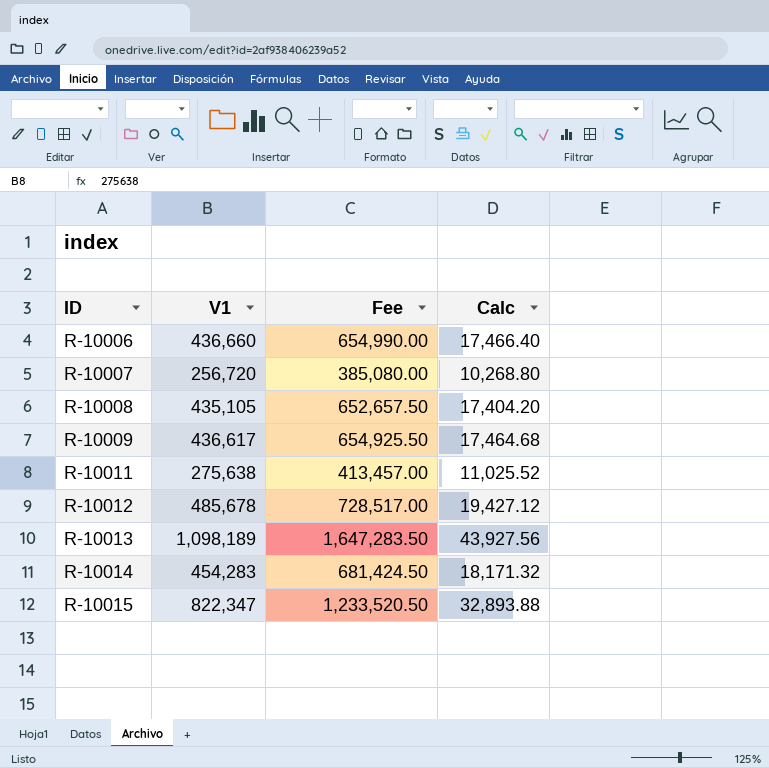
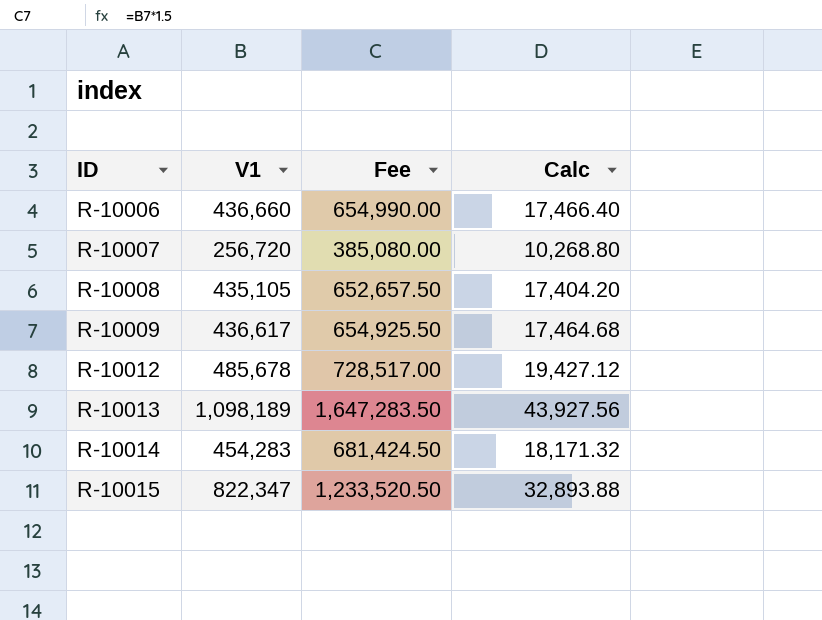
row R-10011: 275,638 | 413,457.00 | 11,025.52 -> none

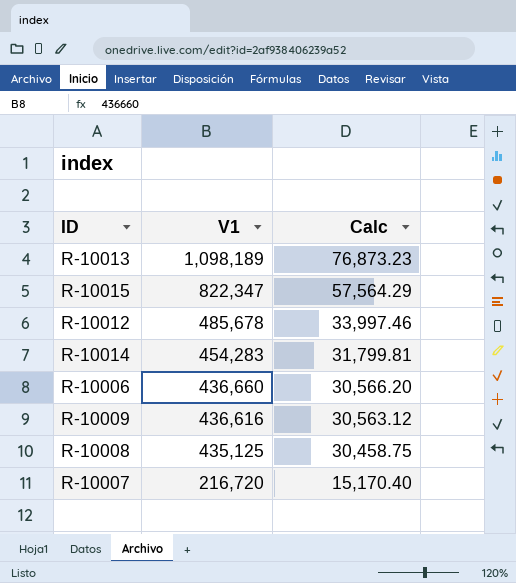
row order: ID ascending -> V1 descending
column Fee | formula: [V1] * 1.5 -> none
column Calc | formula: [V1] * 0.04 -> [V1] * 0.07
R-10009 | V1: 436,617 -> 436,616
R-10008 | V1: 435,105 -> 435,125
R-10007 | V1: 256,720 -> 216,720

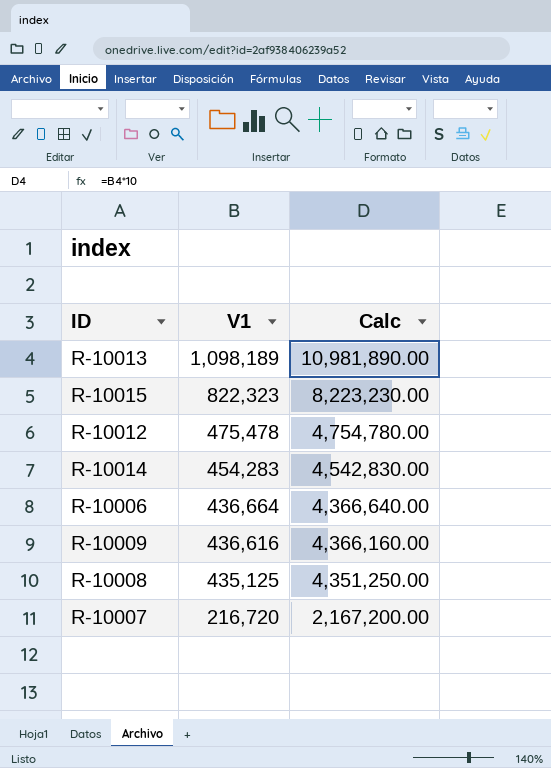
column Calc | formula: [V1] * 0.07 -> [V1] * 10
R-10015 | V1: 822,347 -> 822,323
R-10012 | V1: 485,678 -> 475,478
R-10006 | V1: 436,660 -> 436,664

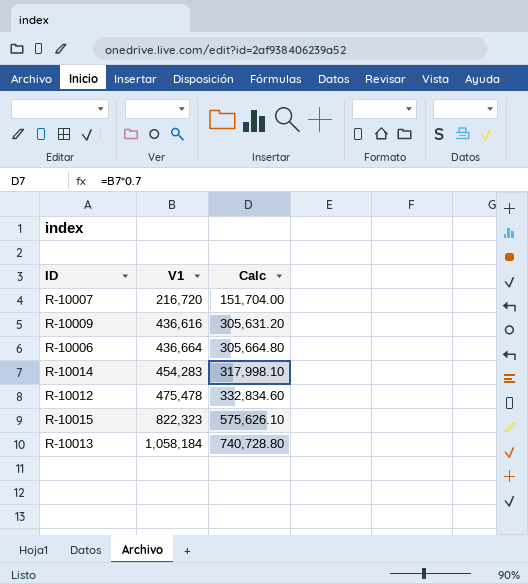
row order: V1 descending -> V1 ascending
column Calc | formula: [V1] * 10 -> [V1] * 0.7
row R-10008: 435,125 | 4,351,250.00 -> none
R-10013 | V1: 1,098,189 -> 1,058,184

